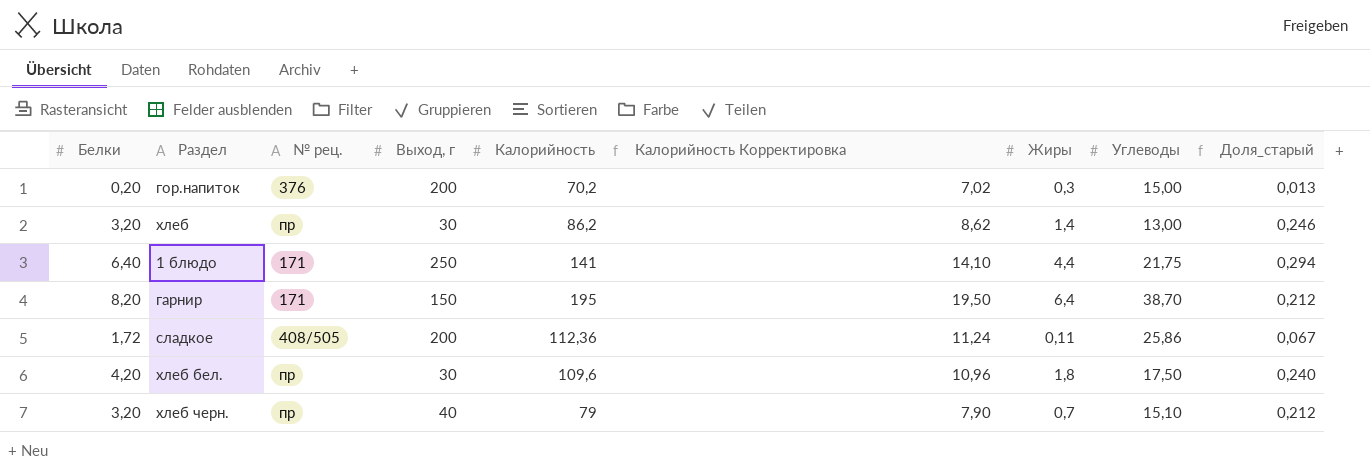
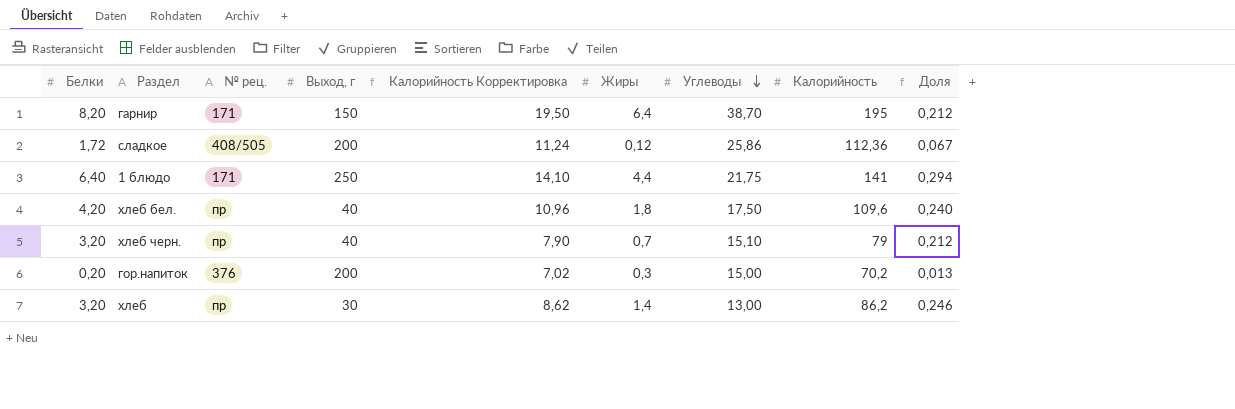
row order: none -> Углеводы descending
column Калорийность | position: 5 -> 8
column name: Доля_старый -> Доля
сладкое | Жиры: 0,11 -> 0,12
хлеб бел. | Выход, г: 30 -> 40

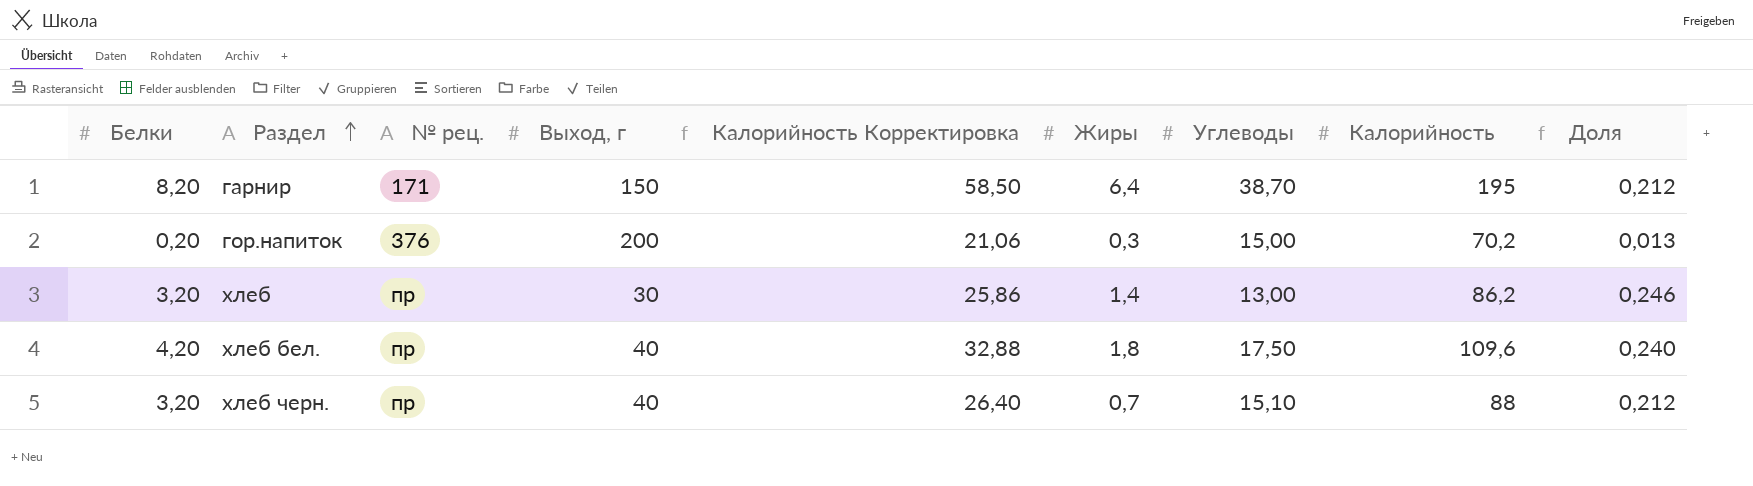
row order: Углеводы descending -> Раздел ascending
column Калорийность Корректировка | formula: [Калорийность] * 0,1 -> [Калорийность] * 0,3
row сладкое: 1,72 | 408/505 | 200 | 11,24 | 0,12 | 25,86 | 112,36 | 0,067 -> none
row 1 блюдо: 6,40 | 171 | 250 | 14,10 | 4,4 | 21,75 | 141 | 0,294 -> none
хлеб черн. | Калорийность: 79 -> 88

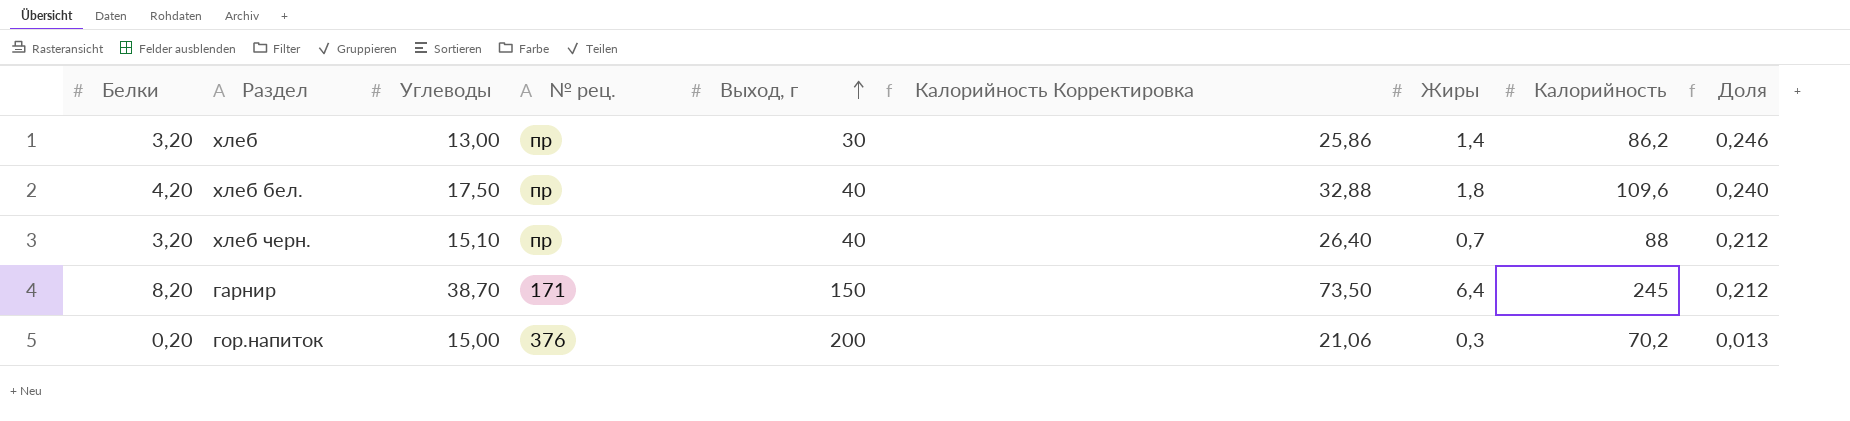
row order: Раздел ascending -> Выход, г ascending
column Углеводы | position: 7 -> 3
гарнир | Калорийность Корректировка: 58,50 -> 73,50
гарнир | Калорийность: 195 -> 245

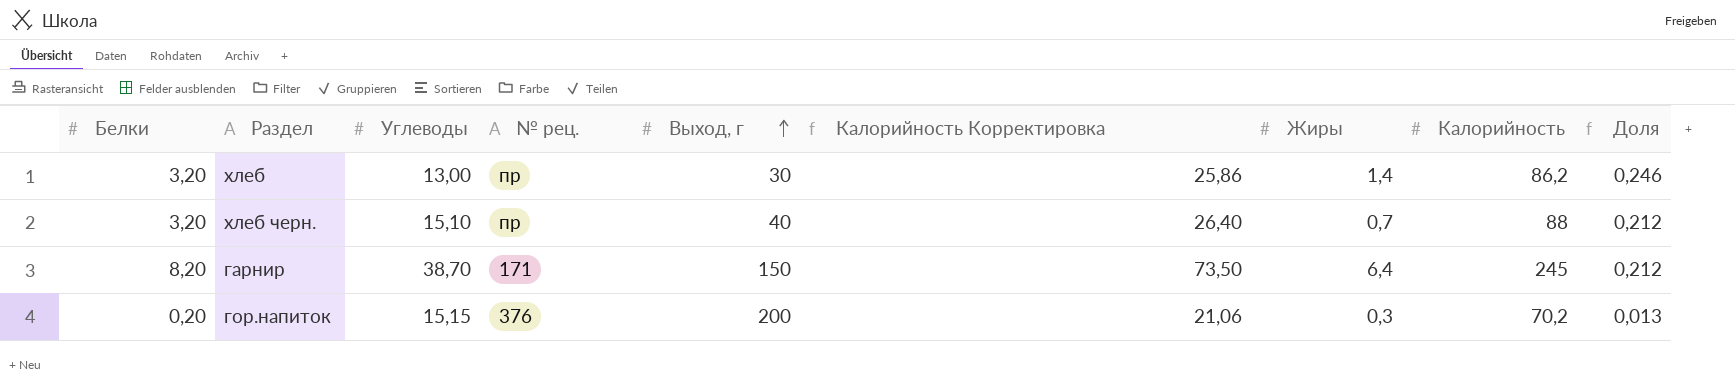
row хлеб бел.: 4,20 | 17,50 | пр | 40 | 32,88 | 1,8 | 109,6 | 0,240 -> none
гор.напиток | Углеводы: 15,00 -> 15,15

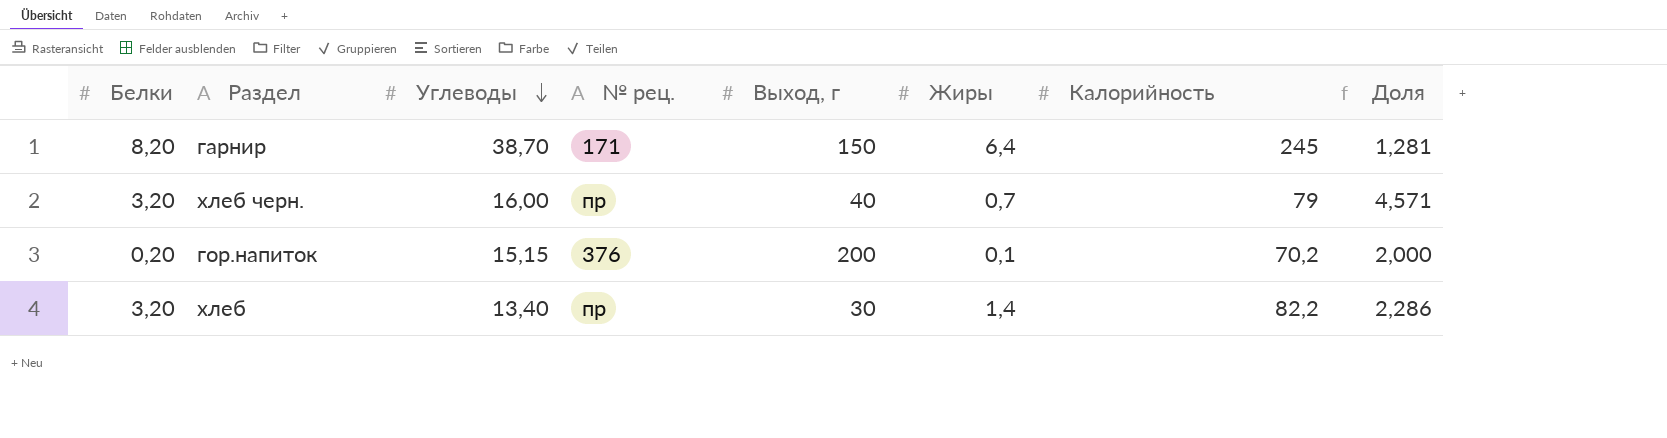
row order: Выход, г ascending -> Углеводы descending
column Калорийность Корректировка | formula: [Калорийность] * 0,3 -> none
column Доля | formula: [Белки] / [Углеводы] -> [Белки] / [Жиры]
хлеб черн. | Углеводы: 15,10 -> 16,00
хлеб черн. | Калорийность: 88 -> 79
гор.напиток | Жиры: 0,3 -> 0,1
хлеб | Углеводы: 13,00 -> 13,40
хлеб | Калорийность: 86,2 -> 82,2

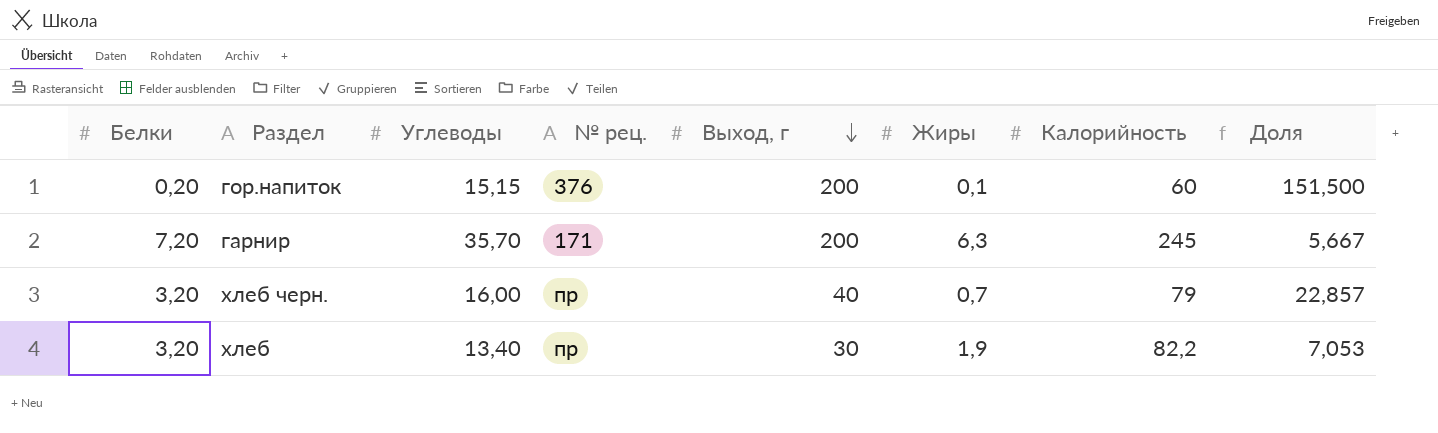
row order: Углеводы descending -> Выход, г descending
column Доля | formula: [Белки] / [Жиры] -> [Углеводы] / [Жиры]
гор.напиток | Калорийность: 70,2 -> 60
гарнир | Белки: 8,20 -> 7,20
гарнир | Углеводы: 38,70 -> 35,70
гарнир | Выход, г: 150 -> 200
гарнир | Жиры: 6,4 -> 6,3
хлеб | Жиры: 1,4 -> 1,9

